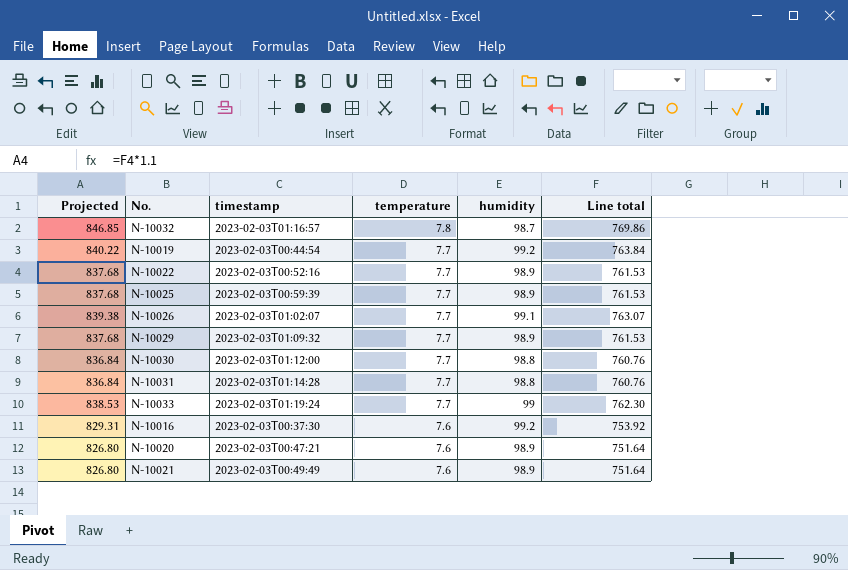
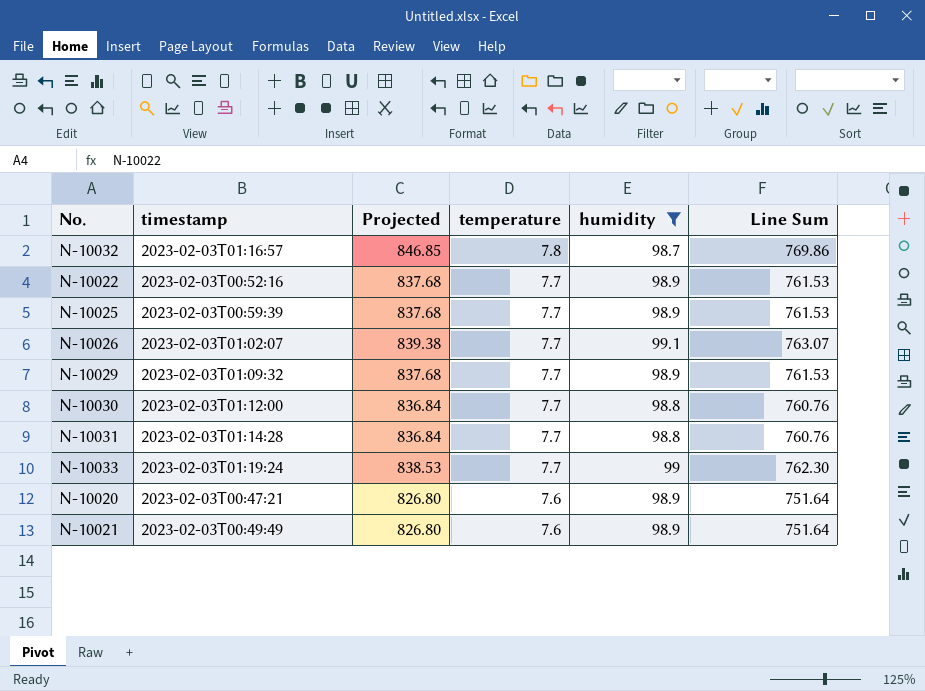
filter: none -> humidity != 99.2
column Projected | position: 1 -> 3
column name: Line total -> Line Sum

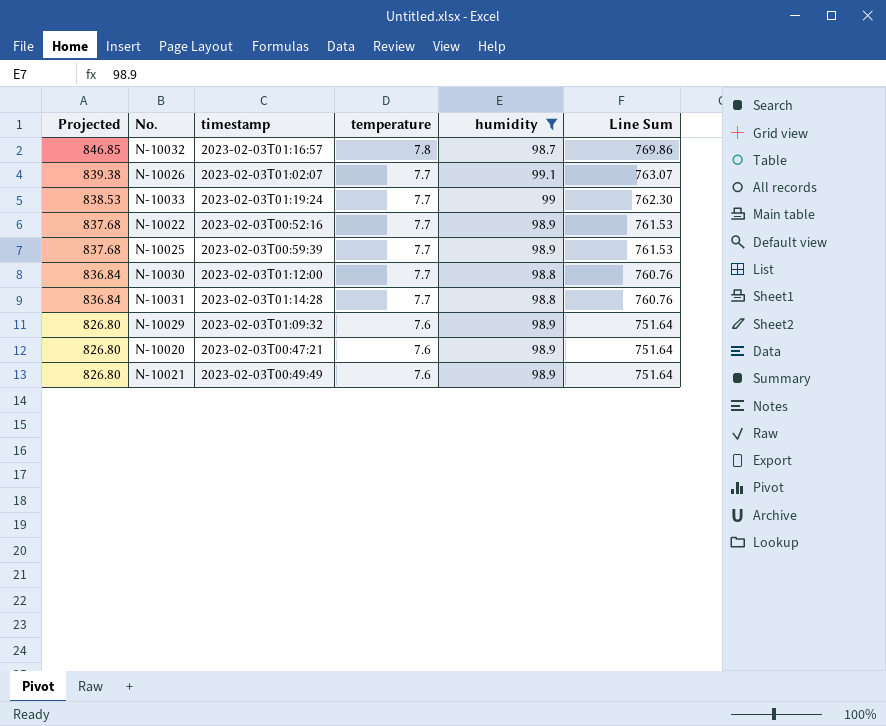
row order: temperature descending -> Projected descending
column Projected | position: 3 -> 1
N-10029 | Projected: 837.68 -> 826.80
N-10029 | temperature: 7.7 -> 7.6
N-10029 | Line Sum: 761.53 -> 751.64

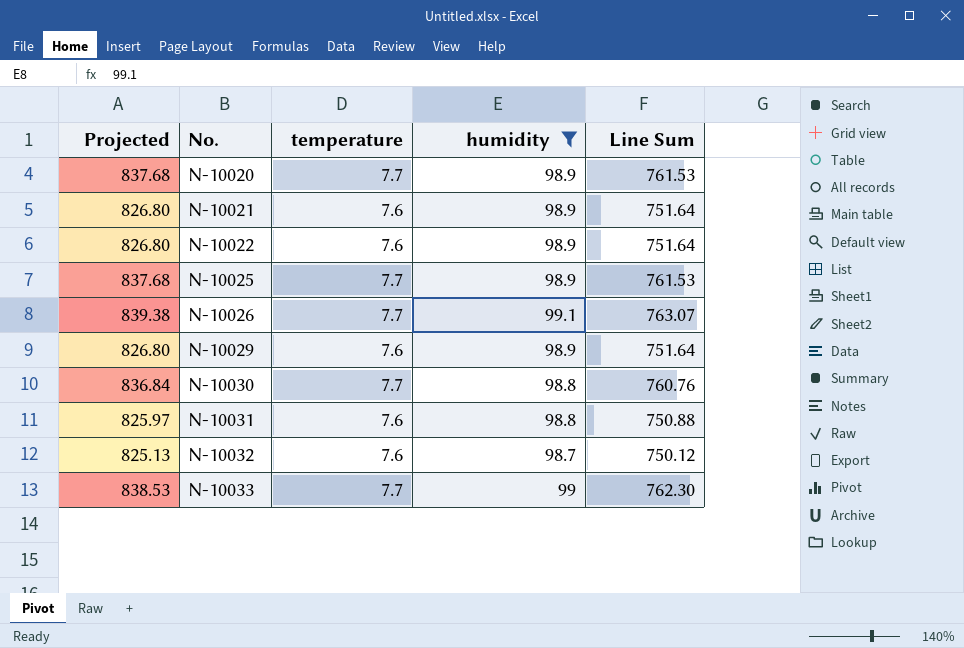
row order: Projected descending -> No. ascending
column timestamp | position: 3 -> none
N-10020 | Projected: 826.80 -> 837.68
N-10020 | temperature: 7.6 -> 7.7
N-10020 | Line Sum: 751.64 -> 761.53
N-10022 | Projected: 837.68 -> 826.80
N-10022 | temperature: 7.7 -> 7.6
N-10022 | Line Sum: 761.53 -> 751.64
N-10031 | Projected: 836.84 -> 825.97
N-10031 | temperature: 7.7 -> 7.6
N-10031 | Line Sum: 760.76 -> 750.88
N-10032 | Projected: 846.85 -> 825.13
N-10032 | temperature: 7.8 -> 7.6
N-10032 | Line Sum: 769.86 -> 750.12

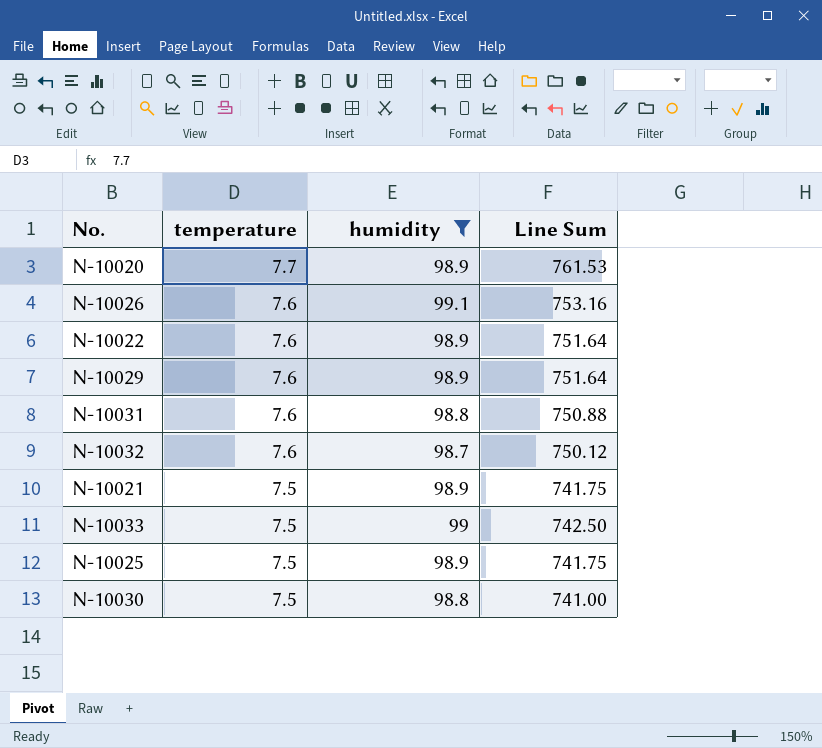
row order: No. ascending -> temperature descending
column Projected | formula: [Line Sum] * 1.1 -> none
N-10026 | temperature: 7.7 -> 7.6
N-10026 | Line Sum: 763.07 -> 753.16
N-10021 | temperature: 7.6 -> 7.5
N-10021 | Line Sum: 751.64 -> 741.75
N-10033 | temperature: 7.7 -> 7.5
N-10033 | Line Sum: 762.30 -> 742.50
N-10025 | temperature: 7.7 -> 7.5
N-10025 | Line Sum: 761.53 -> 741.75
N-10030 | temperature: 7.7 -> 7.5
N-10030 | Line Sum: 760.76 -> 741.00

